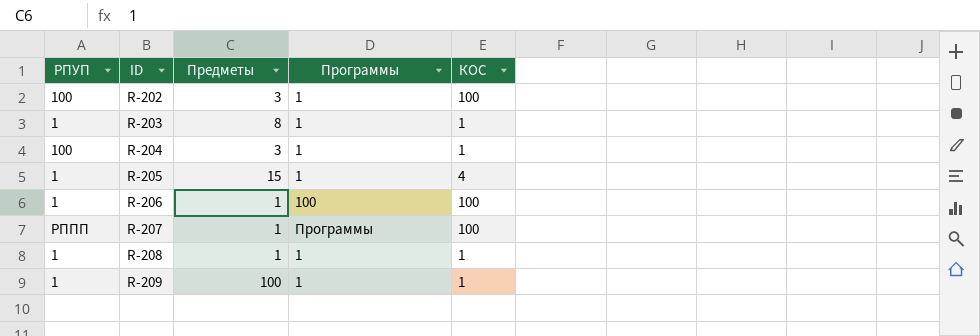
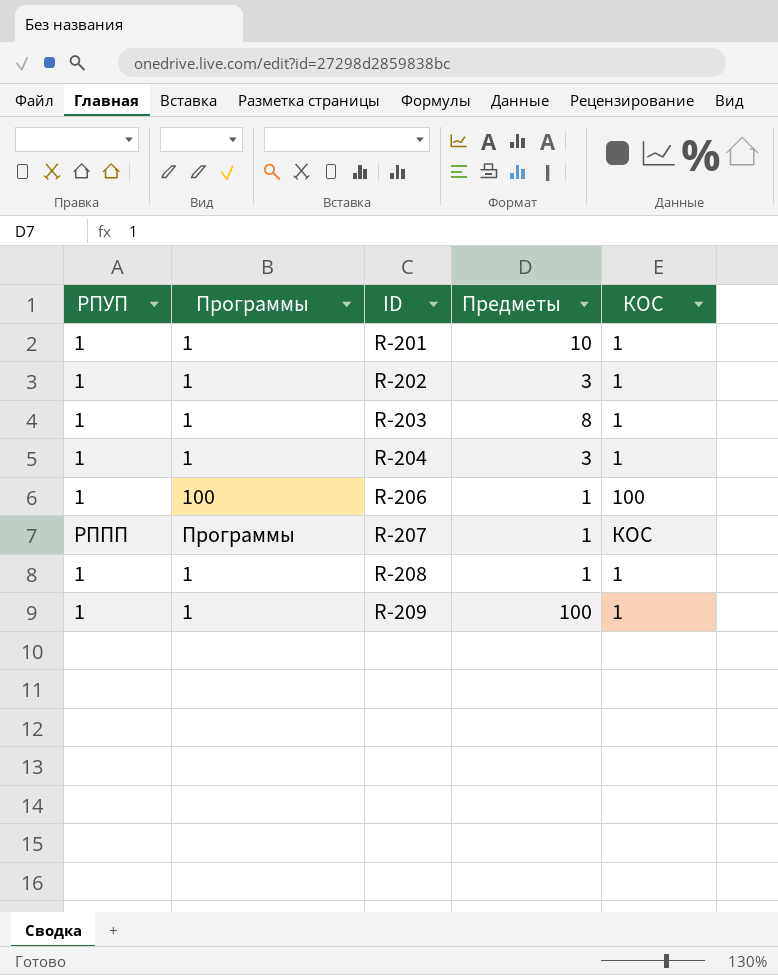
column Программы | position: 4 -> 2
row R-205: 1 | 15 | 1 | 4 -> none
row R-201: none -> 1 | 1 | 10 | 1
R-202 | РПУП: 100 -> 1
R-202 | КОС: 100 -> 1
R-204 | РПУП: 100 -> 1
R-207 | КОС: 100 -> КОС

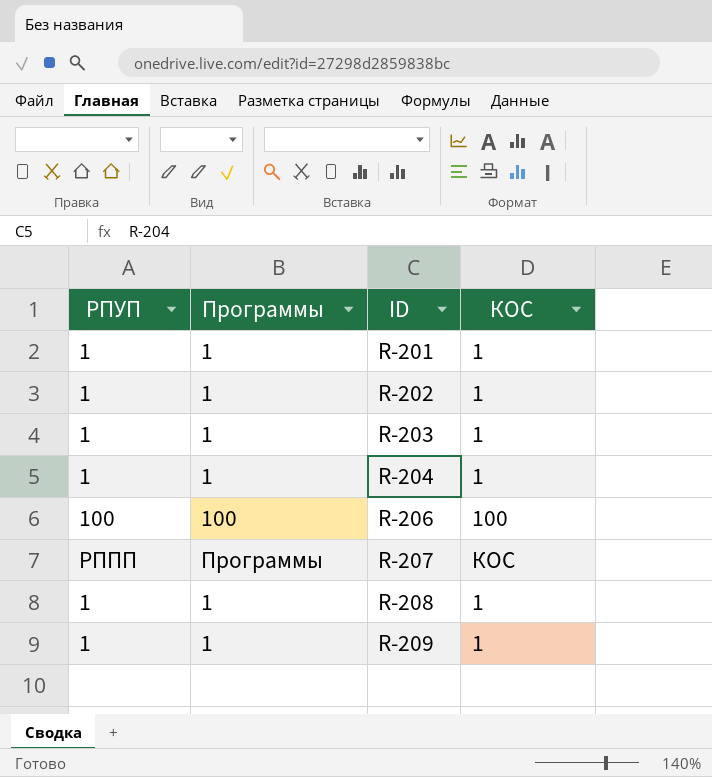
column Предметы | position: 4 -> none
R-206 | РПУП: 1 -> 100

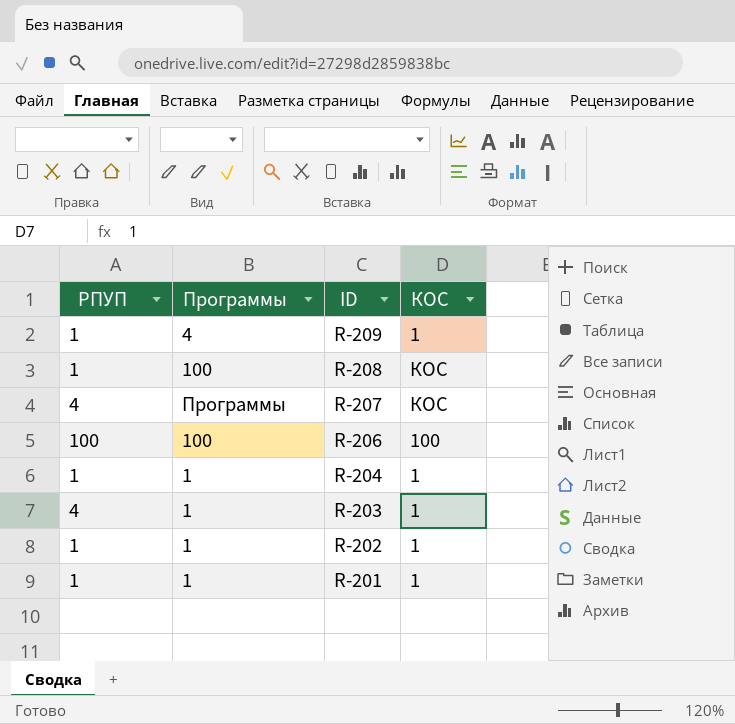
row order: ID ascending -> ID descending
R-209 | Программы: 1 -> 4
R-208 | Программы: 1 -> 100
R-208 | КОС: 1 -> КОС
R-207 | РПУП: РППП -> 4
R-203 | РПУП: 1 -> 4

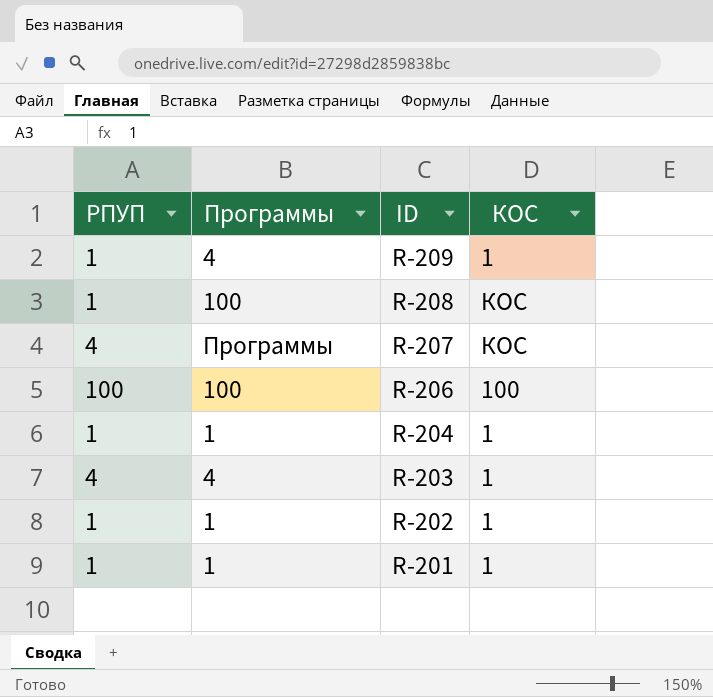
R-203 | Программы: 1 -> 4

